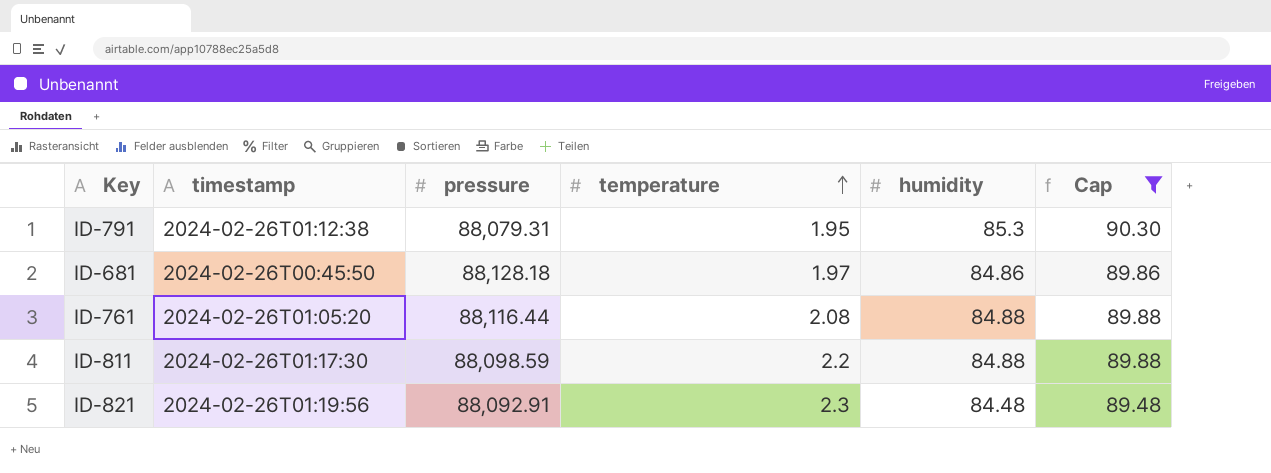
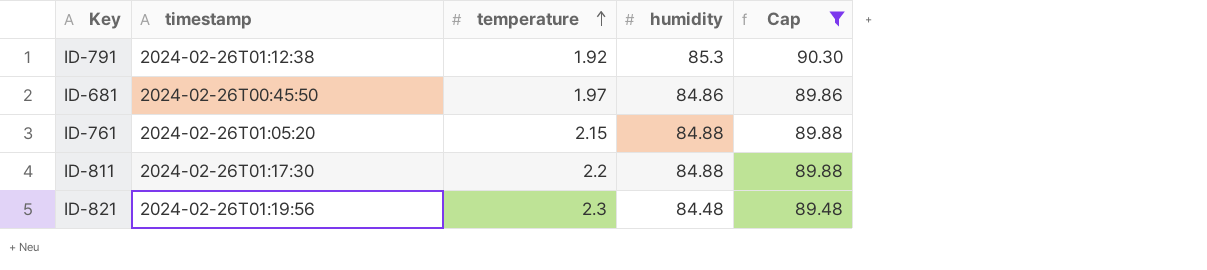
column pressure | position: 3 -> none
ID-791 | temperature: 1.95 -> 1.92
ID-761 | temperature: 2.08 -> 2.15

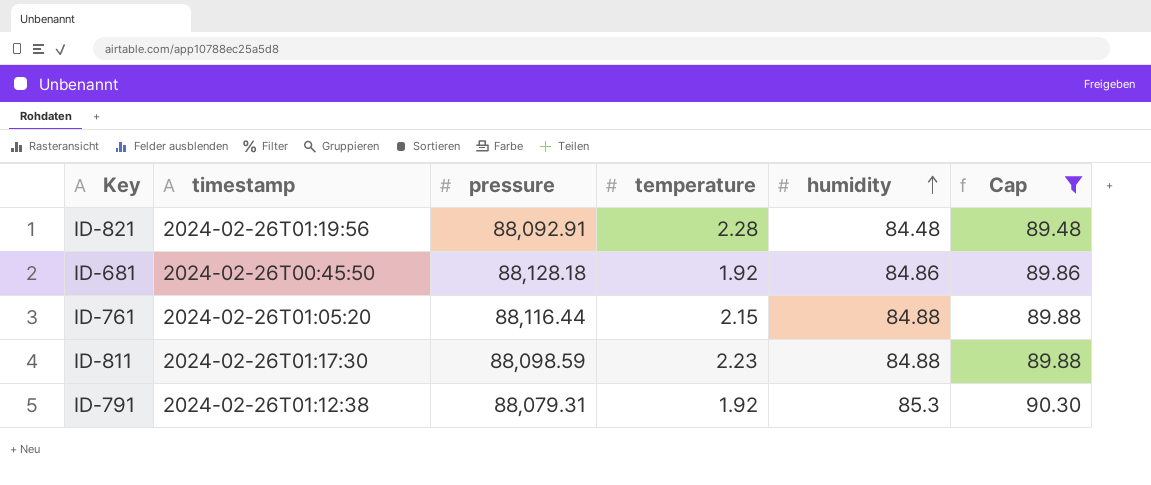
row order: temperature ascending -> humidity ascending
column pressure | position: none -> 3
ID-821 | temperature: 2.3 -> 2.28
ID-681 | temperature: 1.97 -> 1.92
ID-811 | temperature: 2.2 -> 2.23

